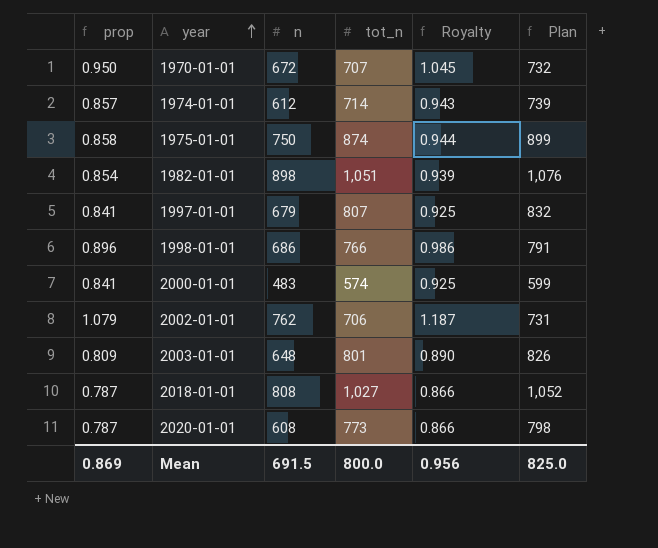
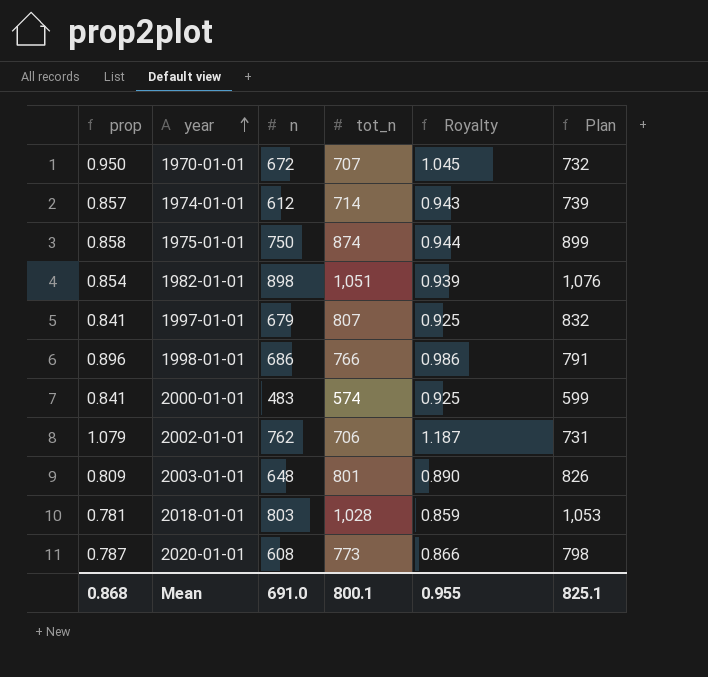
2018-01-01 | prop: 0.787 -> 0.781
2018-01-01 | n: 808 -> 803
2018-01-01 | tot_n: 1,027 -> 1,028
2018-01-01 | Royalty: 0.866 -> 0.859
2018-01-01 | Plan: 1,052 -> 1,053
Mean | prop: 0.869 -> 0.868
Mean | n: 691.5 -> 691.0
Mean | tot_n: 800.0 -> 800.1
Mean | Royalty: 0.956 -> 0.955
Mean | Plan: 825.0 -> 825.1

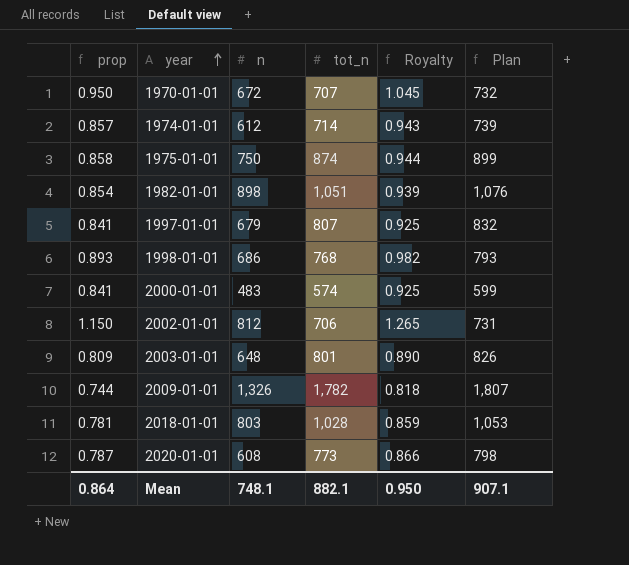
1998-01-01 | prop: 0.896 -> 0.893
1998-01-01 | tot_n: 766 -> 768
1998-01-01 | Royalty: 0.986 -> 0.982
1998-01-01 | Plan: 791 -> 793
2002-01-01 | prop: 1.079 -> 1.150
2002-01-01 | n: 762 -> 812
2002-01-01 | Royalty: 1.187 -> 1.265
row 2009-01-01: none -> 0.744 | 1,326 | 1,782 | 0.818 | 1,807
Mean | prop: 0.868 -> 0.864
Mean | n: 691.0 -> 748.1
Mean | tot_n: 800.1 -> 882.1
Mean | Royalty: 0.955 -> 0.950
Mean | Plan: 825.1 -> 907.1

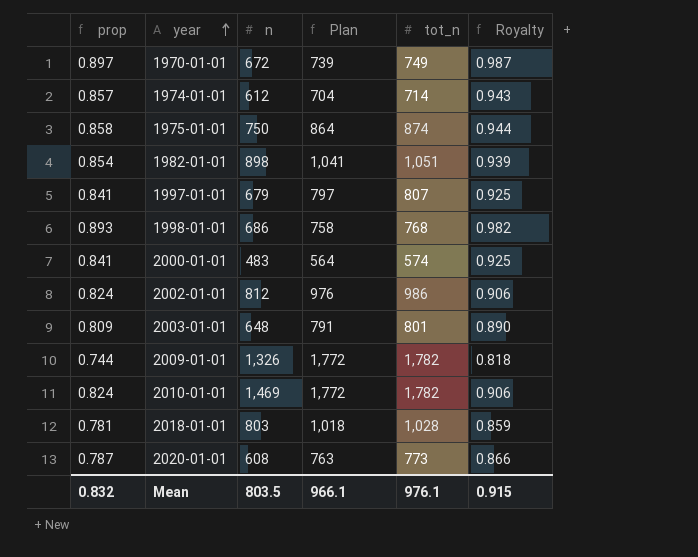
column Plan | formula: [tot_n] + 25 -> [tot_n] - 10
column Plan | position: 6 -> 4
1970-01-01 | prop: 0.950 -> 0.897
1970-01-01 | tot_n: 707 -> 749
1970-01-01 | Royalty: 1.045 -> 0.987
2002-01-01 | prop: 1.150 -> 0.824
2002-01-01 | tot_n: 706 -> 986
2002-01-01 | Royalty: 1.265 -> 0.906
row 2010-01-01: none -> 0.824 | 1,469 | 1,772 | 1,782 | 0.906
Mean | prop: 0.864 -> 0.832
Mean | n: 748.1 -> 803.5
Mean | Plan: 907.1 -> 966.1
Mean | tot_n: 882.1 -> 976.1
Mean | Royalty: 0.950 -> 0.915

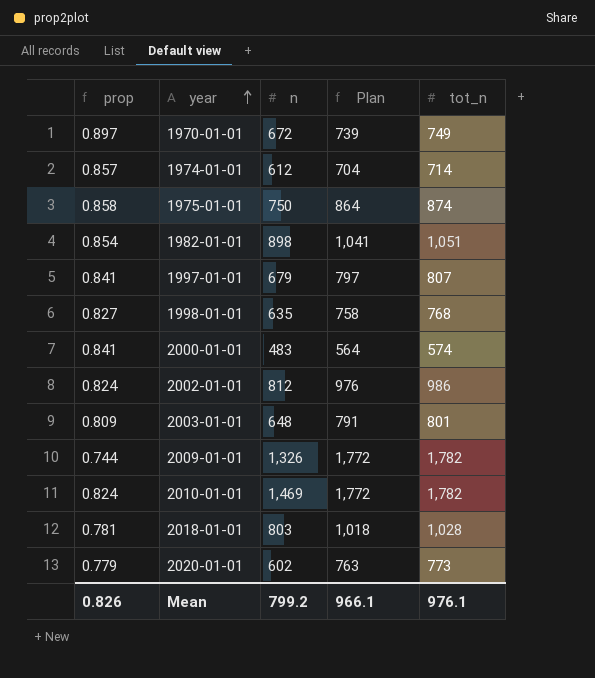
column Royalty | formula: [prop] * 1.1 -> none
1998-01-01 | prop: 0.893 -> 0.827
1998-01-01 | n: 686 -> 635
2020-01-01 | prop: 0.787 -> 0.779
2020-01-01 | n: 608 -> 602
Mean | prop: 0.832 -> 0.826
Mean | n: 803.5 -> 799.2

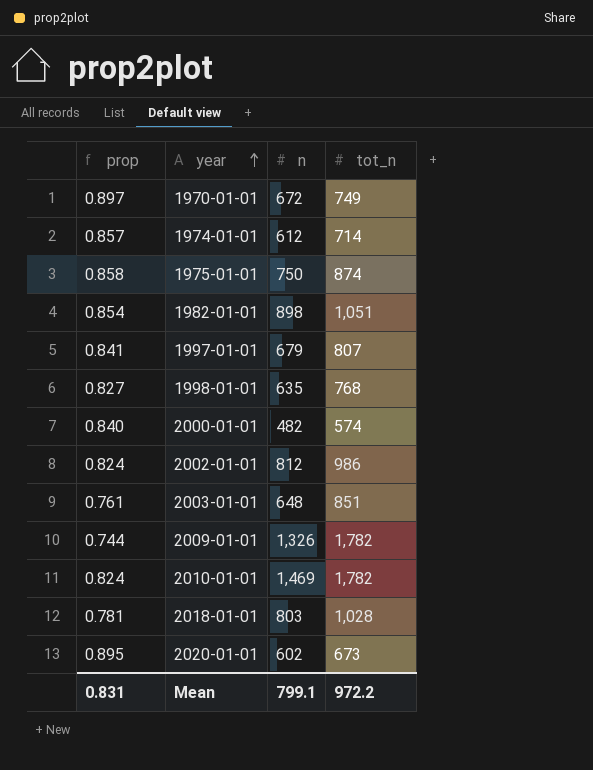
column Plan | formula: [tot_n] - 10 -> none
2000-01-01 | prop: 0.841 -> 0.840
2000-01-01 | n: 483 -> 482
2003-01-01 | prop: 0.809 -> 0.761
2003-01-01 | tot_n: 801 -> 851
2020-01-01 | prop: 0.779 -> 0.895
2020-01-01 | tot_n: 773 -> 673
Mean | prop: 0.826 -> 0.831
Mean | n: 799.2 -> 799.1
Mean | tot_n: 976.1 -> 972.2

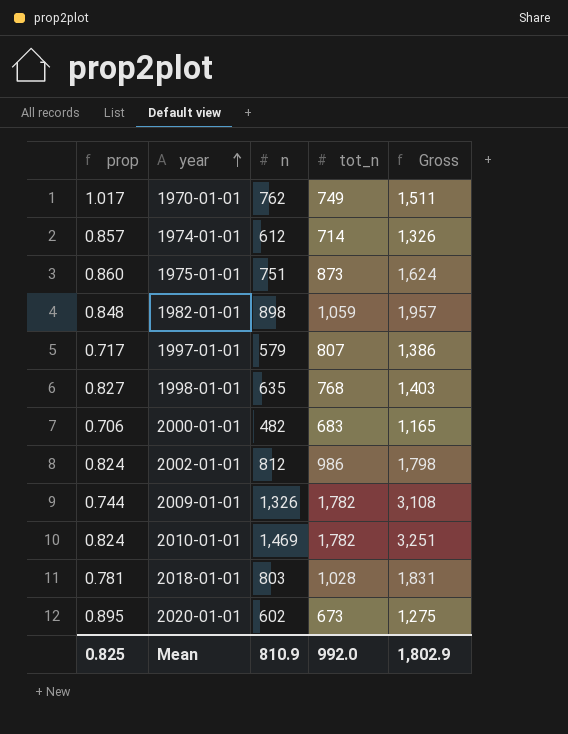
column Gross | formula: none -> [n] + [tot_n]
row 2003-01-01: 0.761 | 648 | 851 -> none
1970-01-01 | prop: 0.897 -> 1.017
1970-01-01 | n: 672 -> 762
1975-01-01 | prop: 0.858 -> 0.860
1975-01-01 | n: 750 -> 751
1975-01-01 | tot_n: 874 -> 873
1982-01-01 | prop: 0.854 -> 0.848
1982-01-01 | tot_n: 1,051 -> 1,059
1997-01-01 | prop: 0.841 -> 0.717
1997-01-01 | n: 679 -> 579
2000-01-01 | prop: 0.840 -> 0.706
2000-01-01 | tot_n: 574 -> 683
Mean | prop: 0.831 -> 0.825
Mean | n: 799.1 -> 810.9
Mean | tot_n: 972.2 -> 992.0

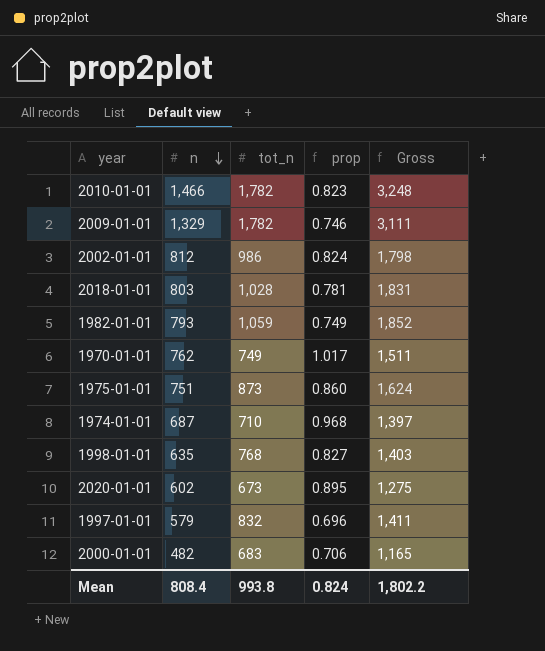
row order: year ascending -> n descending
column prop | position: 1 -> 4
2010-01-01 | n: 1,469 -> 1,466
2010-01-01 | prop: 0.824 -> 0.823
2010-01-01 | Gross: 3,251 -> 3,248
2009-01-01 | n: 1,326 -> 1,329
2009-01-01 | prop: 0.744 -> 0.746
2009-01-01 | Gross: 3,108 -> 3,111
1982-01-01 | n: 898 -> 793
1982-01-01 | prop: 0.848 -> 0.749
1982-01-01 | Gross: 1,957 -> 1,852
1974-01-01 | n: 612 -> 687
1974-01-01 | tot_n: 714 -> 710
1974-01-01 | prop: 0.857 -> 0.968
1974-01-01 | Gross: 1,326 -> 1,397
1997-01-01 | tot_n: 807 -> 832
1997-01-01 | prop: 0.717 -> 0.696
1997-01-01 | Gross: 1,386 -> 1,411
Mean | n: 810.9 -> 808.4
Mean | tot_n: 992.0 -> 993.8
Mean | prop: 0.825 -> 0.824
Mean | Gross: 1,802.9 -> 1,802.2

